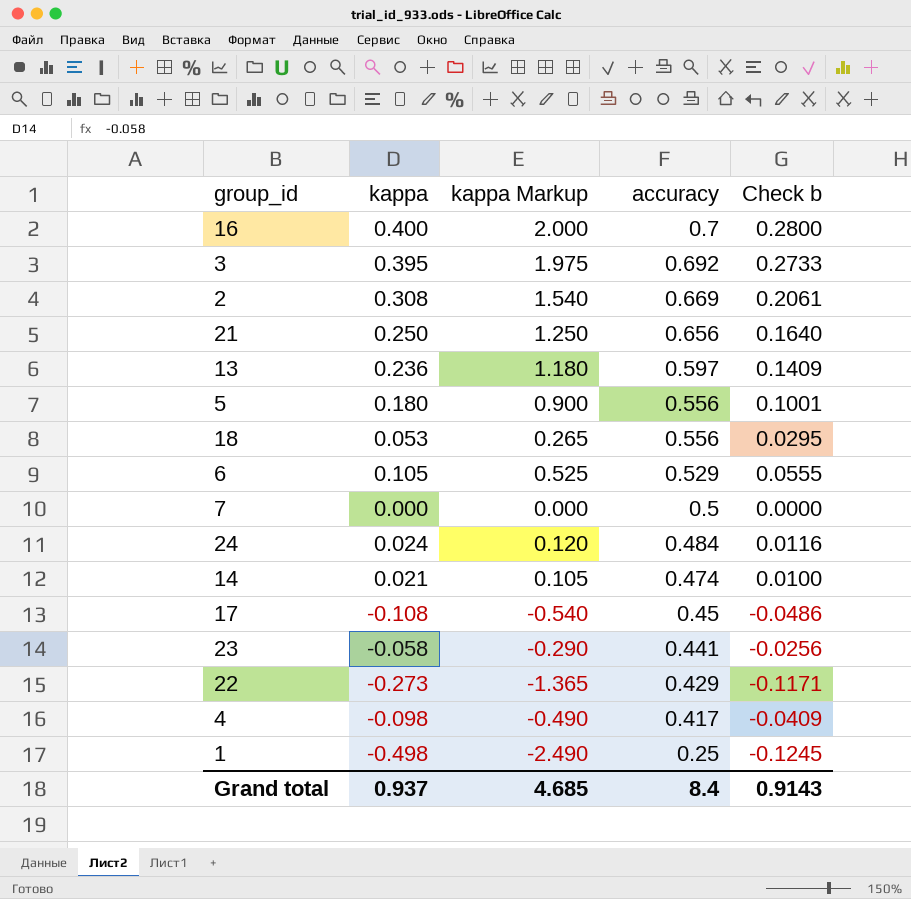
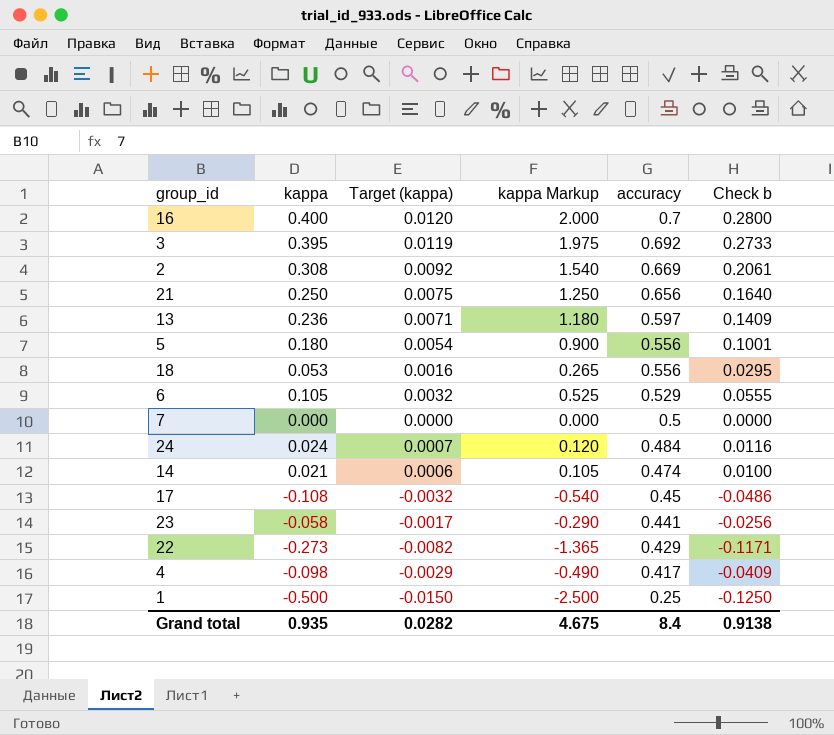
column Target (kappa) | formula: none -> [kappa] * 0.03
1 | kappa: -0.498 -> -0.500
1 | kappa Markup: -2.490 -> -2.500
1 | Check b: -0.1245 -> -0.1250
Grand total | kappa: 0.937 -> 0.935
Grand total | kappa Markup: 4.685 -> 4.675
Grand total | Check b: 0.9143 -> 0.9138

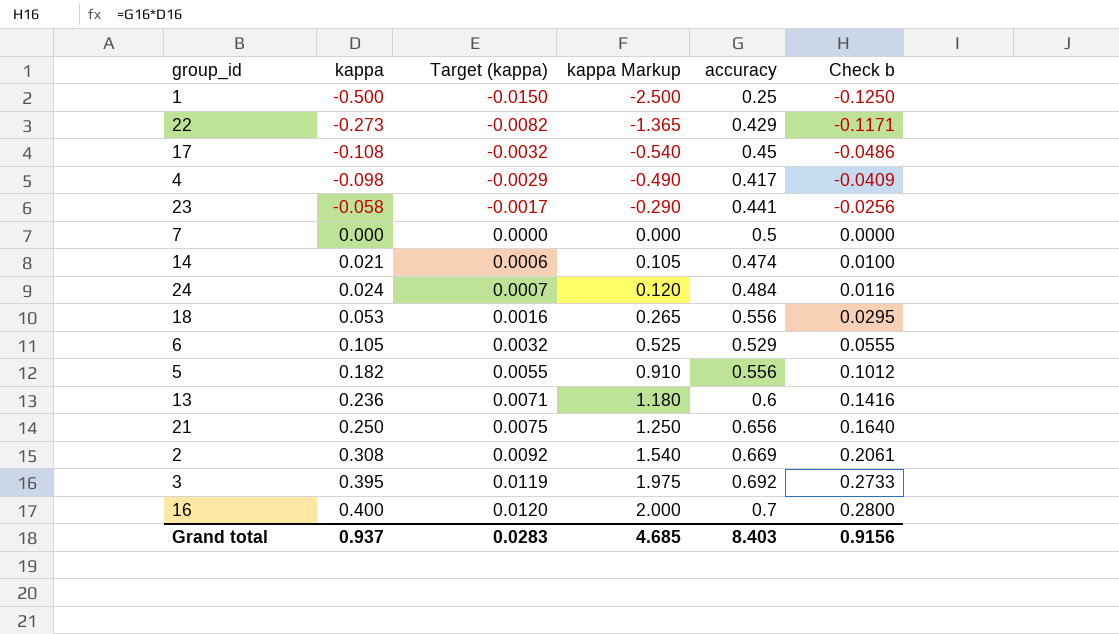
row order: accuracy descending -> kappa ascending
5 | kappa: 0.180 -> 0.182
5 | Target (kappa): 0.0054 -> 0.0055
5 | kappa Markup: 0.900 -> 0.910
5 | Check b: 0.1001 -> 0.1012
13 | accuracy: 0.597 -> 0.6
13 | Check b: 0.1409 -> 0.1416
Grand total | kappa: 0.935 -> 0.937
Grand total | Target (kappa): 0.0282 -> 0.0283
Grand total | kappa Markup: 4.675 -> 4.685
Grand total | accuracy: 8.4 -> 8.403
Grand total | Check b: 0.9138 -> 0.9156

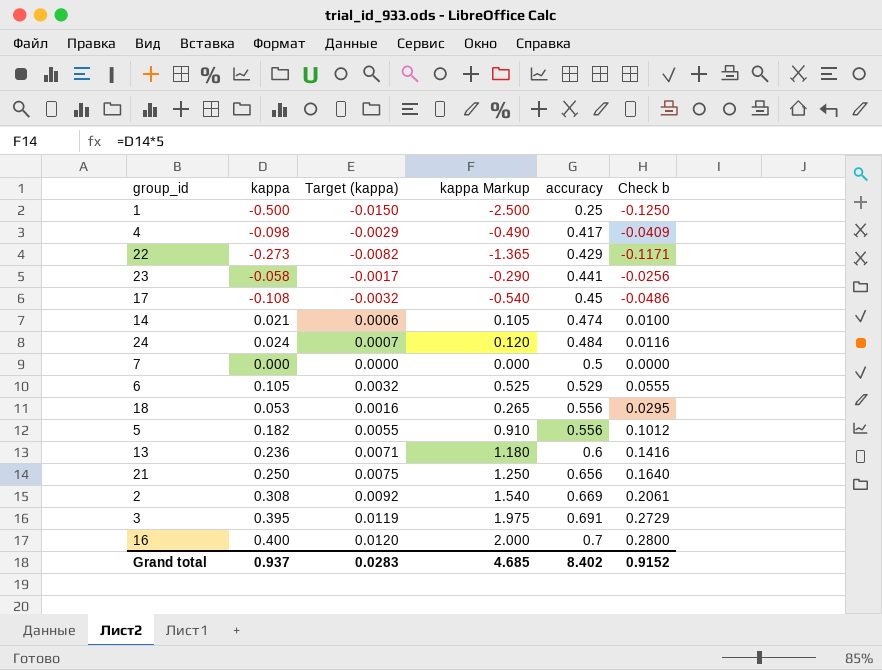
row order: kappa ascending -> accuracy ascending
3 | accuracy: 0.692 -> 0.691
3 | Check b: 0.2733 -> 0.2729
Grand total | accuracy: 8.403 -> 8.402
Grand total | Check b: 0.9156 -> 0.9152

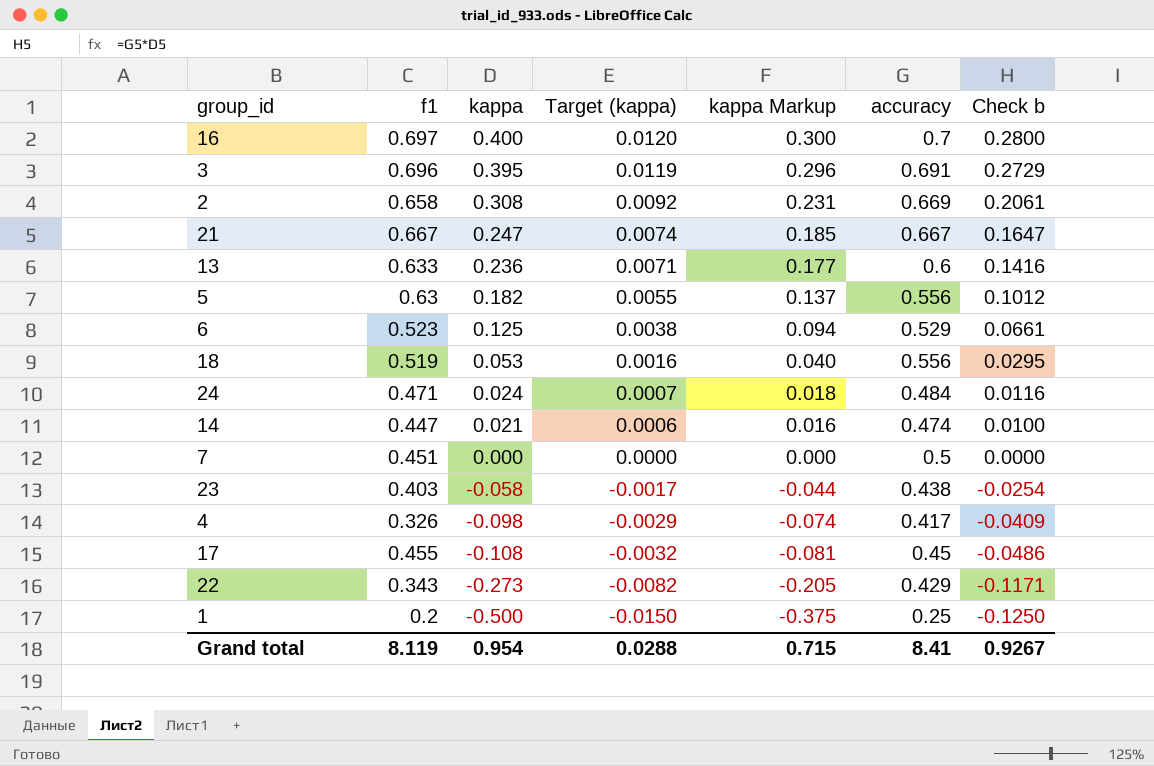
row order: accuracy ascending -> kappa descending
column f1 | position: none -> 2
column kappa Markup | formula: [kappa] * 5 -> [kappa] * 0.75
21 | kappa: 0.250 -> 0.247
21 | Target (kappa): 0.0075 -> 0.0074
21 | accuracy: 0.656 -> 0.667
21 | Check b: 0.1640 -> 0.1647
6 | kappa: 0.105 -> 0.125
6 | Target (kappa): 0.0032 -> 0.0038
6 | Check b: 0.0555 -> 0.0661
23 | accuracy: 0.441 -> 0.438
23 | Check b: -0.0256 -> -0.0254
Grand total | kappa: 0.937 -> 0.954
Grand total | Target (kappa): 0.0283 -> 0.0288
Grand total | kappa Markup: 4.685 -> 0.715
Grand total | accuracy: 8.402 -> 8.41
Grand total | Check b: 0.9152 -> 0.9267

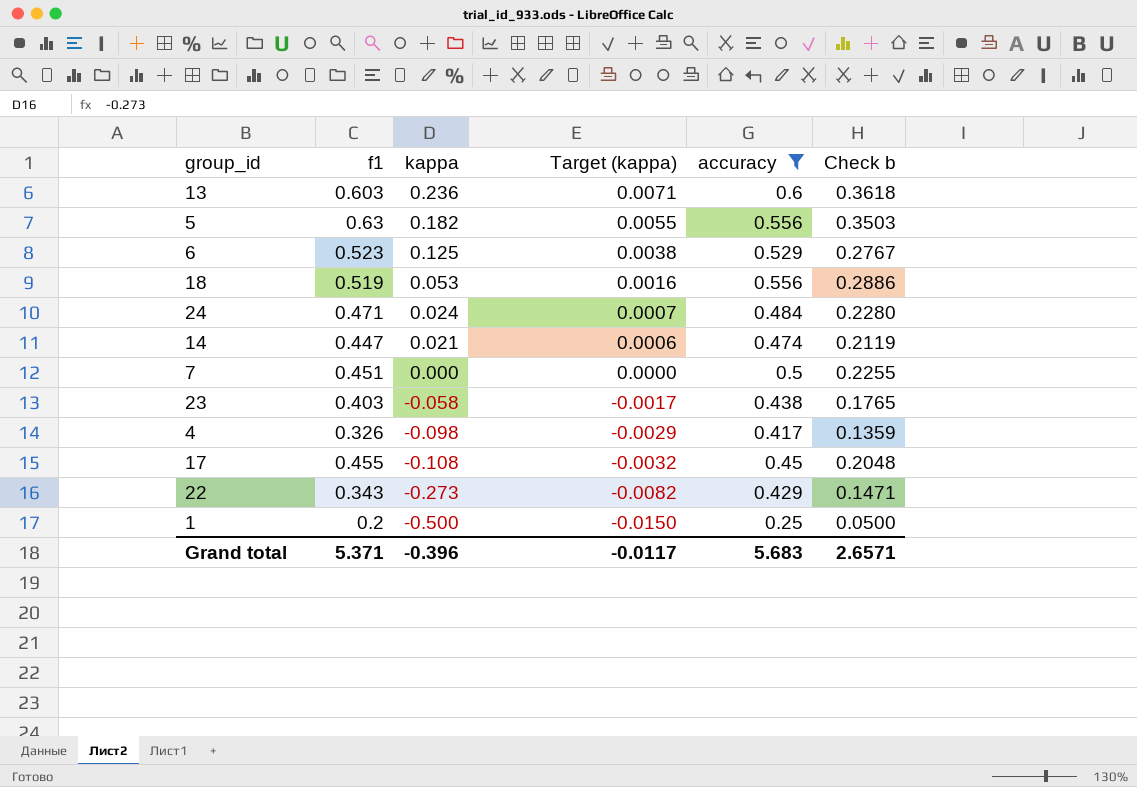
filter: none -> accuracy <= 0.6
column kappa Markup | formula: [kappa] * 0.75 -> none
column Check b | formula: [kappa] * [accuracy] -> [f1] * [accuracy]
13 | f1: 0.633 -> 0.603
Grand total | f1: 8.119 -> 5.371
Grand total | kappa: 0.954 -> -0.396
Grand total | Target (kappa): 0.0288 -> -0.0117
Grand total | accuracy: 8.41 -> 5.683
Grand total | Check b: 0.9267 -> 2.6571

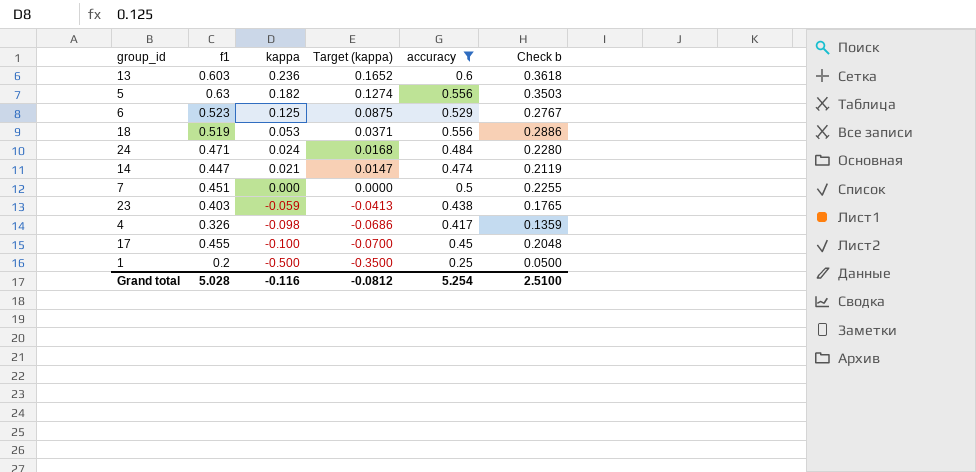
column Target (kappa) | formula: [kappa] * 0.03 -> [kappa] * 0.7
row 22: 0.343 | -0.273 | -0.0082 | 0.429 | 0.1471 -> none
23 | kappa: -0.058 -> -0.059
17 | kappa: -0.108 -> -0.100
Grand total | f1: 5.371 -> 5.028
Grand total | kappa: -0.396 -> -0.116
Grand total | Target (kappa): -0.0117 -> -0.0812
Grand total | accuracy: 5.683 -> 5.254
Grand total | Check b: 2.6571 -> 2.5100

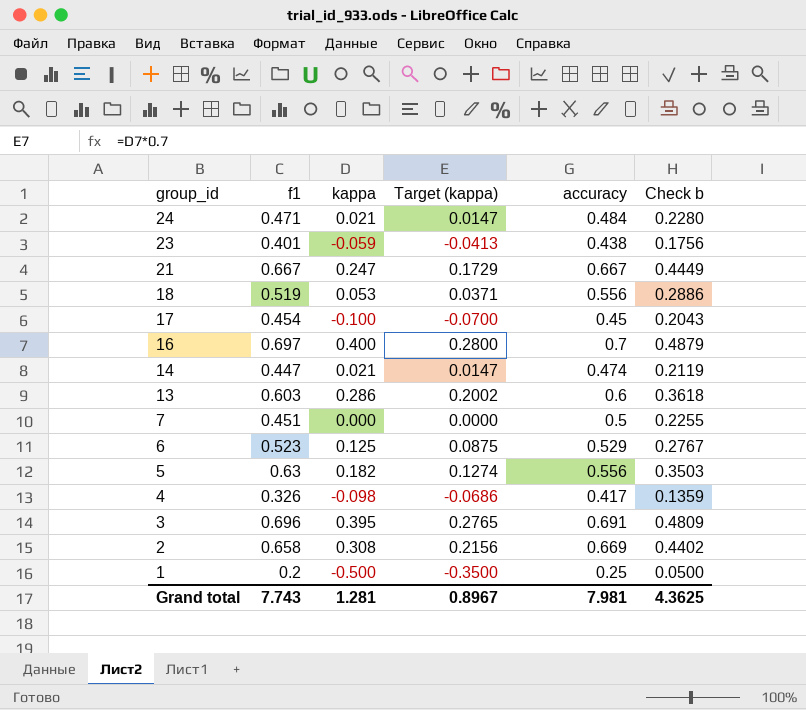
filter: accuracy <= 0.6 -> none
row order: kappa descending -> group_id descending
24 | kappa: 0.024 -> 0.021
24 | Target (kappa): 0.0168 -> 0.0147
23 | f1: 0.403 -> 0.401
23 | Check b: 0.1765 -> 0.1756
17 | f1: 0.455 -> 0.454
17 | Check b: 0.2048 -> 0.2043
13 | kappa: 0.236 -> 0.286
13 | Target (kappa): 0.1652 -> 0.2002
Grand total | f1: 5.028 -> 7.743
Grand total | kappa: -0.116 -> 1.281
Grand total | Target (kappa): -0.0812 -> 0.8967
Grand total | accuracy: 5.254 -> 7.981
Grand total | Check b: 2.5100 -> 4.3625

